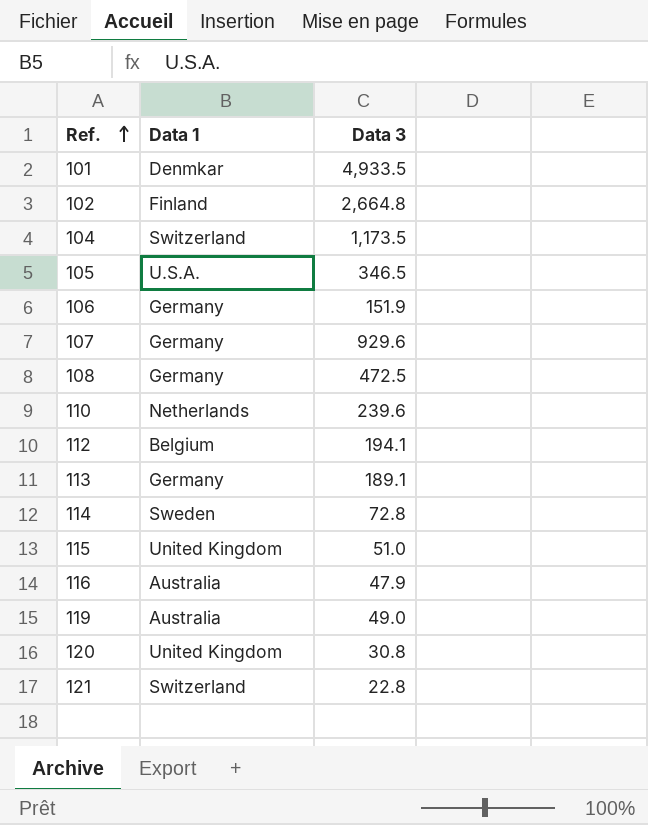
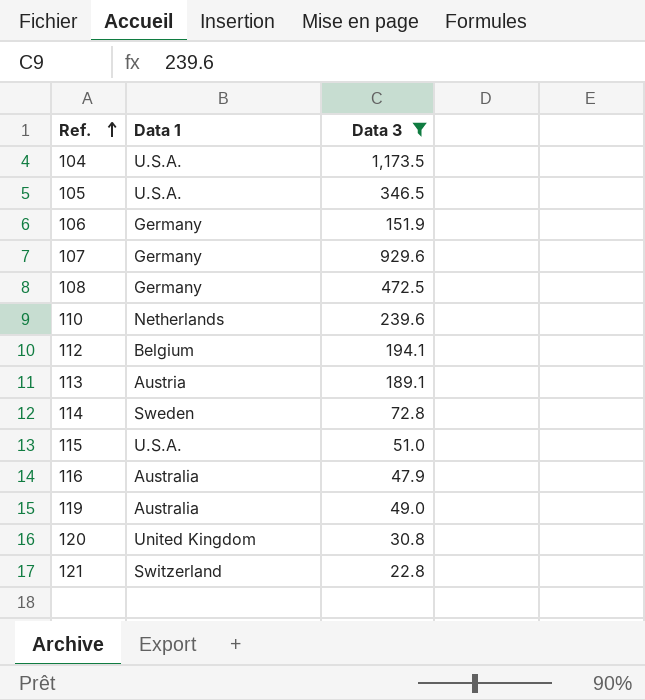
filter: none -> Data 3 <= 1,173.5
104 | Data 1: Switzerland -> U.S.A.
113 | Data 1: Germany -> Austria
115 | Data 1: United Kingdom -> U.S.A.

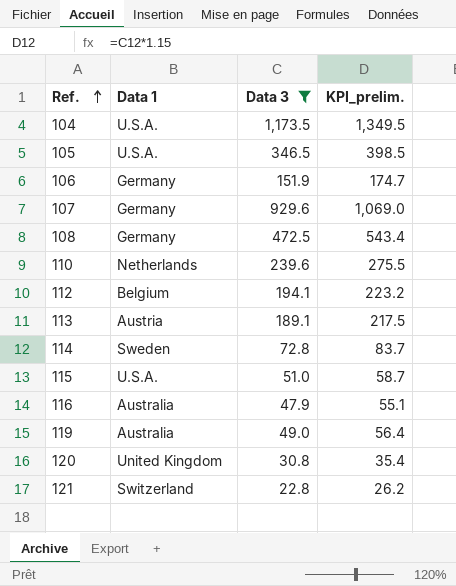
column KPI_prelim. | formula: none -> [Data 3] * 1.15

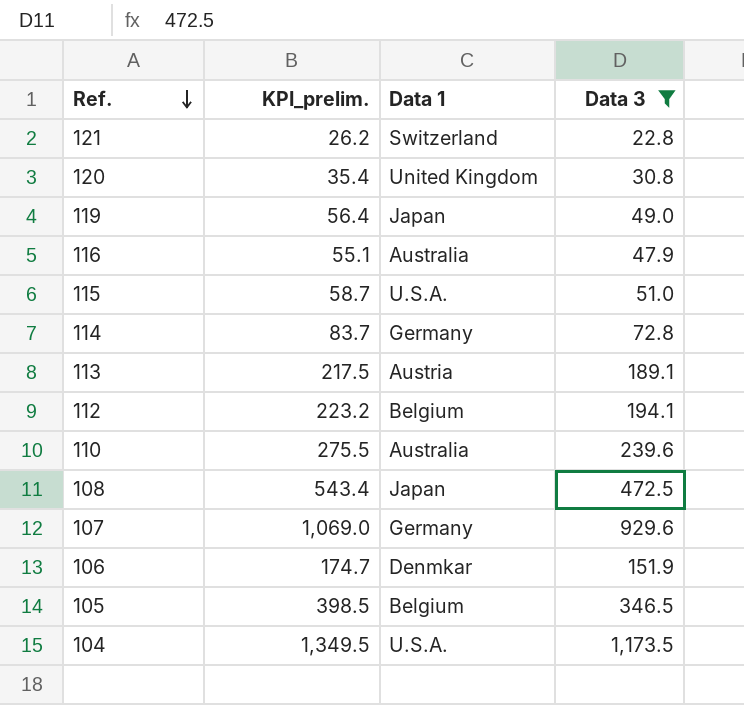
row order: Ref. ascending -> Ref. descending
column KPI_prelim. | position: 4 -> 2
119 | Data 1: Australia -> Japan
114 | Data 1: Sweden -> Germany
110 | Data 1: Netherlands -> Australia
108 | Data 1: Germany -> Japan
106 | Data 1: Germany -> Denmkar
105 | Data 1: U.S.A. -> Belgium

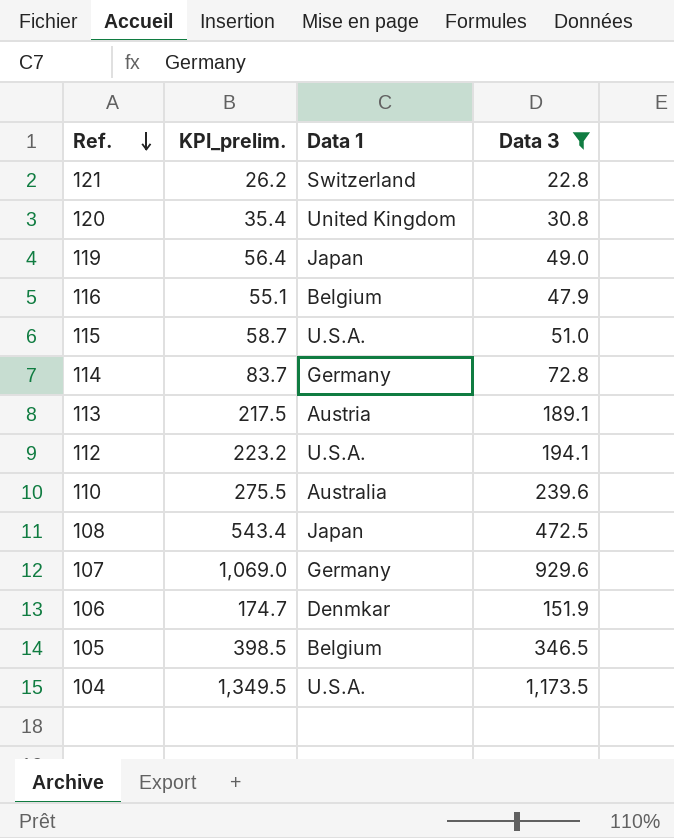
116 | Data 1: Australia -> Belgium
112 | Data 1: Belgium -> U.S.A.

